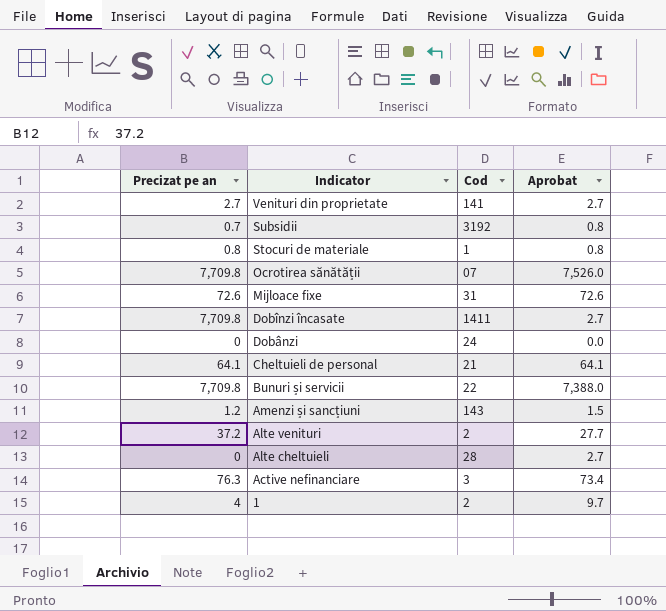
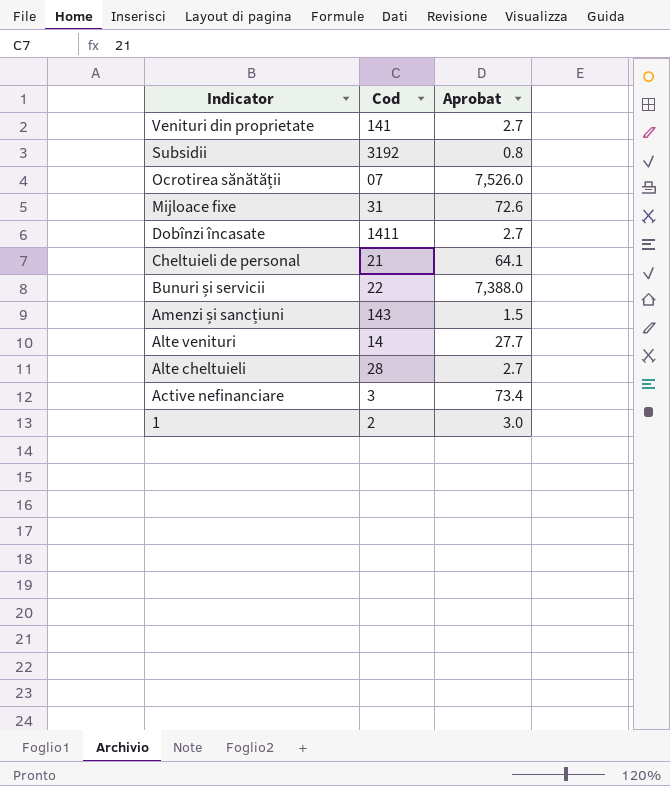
column Precizat pe an | position: 1 -> none
row Stocuri de materiale: 0.8 | 1 | 0.8 -> none
row Dobânzi: 0 | 24 | 0.0 -> none
Alte venituri | Cod: 2 -> 14
1 | Aprobat: 9.7 -> 3.0

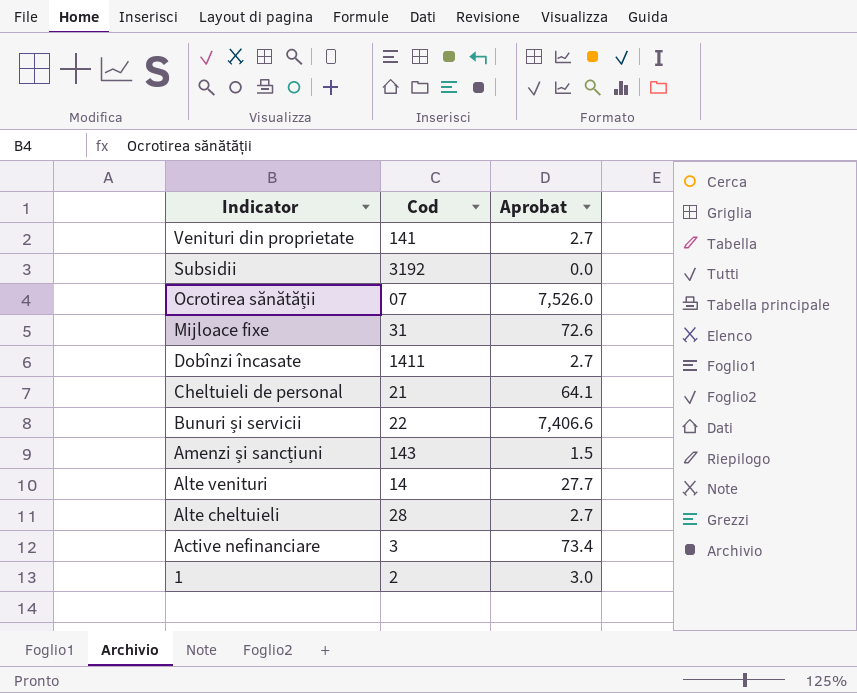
Subsidii | Aprobat: 0.8 -> 0.0
Bunuri și servicii | Aprobat: 7,388.0 -> 7,406.6

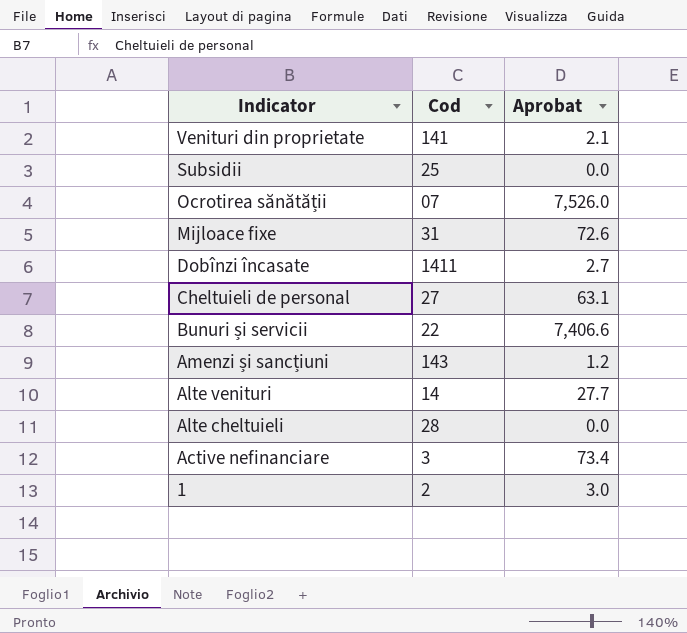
Venituri din proprietate | Aprobat: 2.7 -> 2.1
Subsidii | Cod: 3192 -> 25
Cheltuieli de personal | Cod: 21 -> 27
Cheltuieli de personal | Aprobat: 64.1 -> 63.1
Amenzi și sancțiuni | Aprobat: 1.5 -> 1.2
Alte cheltuieli | Aprobat: 2.7 -> 0.0

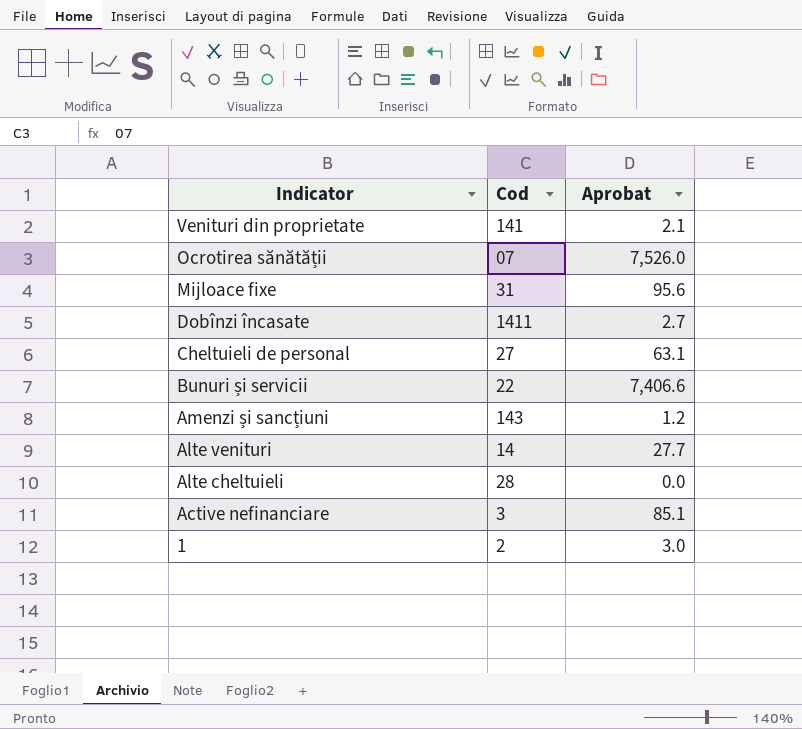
row Subsidii: 25 | 0.0 -> none
Mijloace fixe | Aprobat: 72.6 -> 95.6
Active nefinanciare | Aprobat: 73.4 -> 85.1

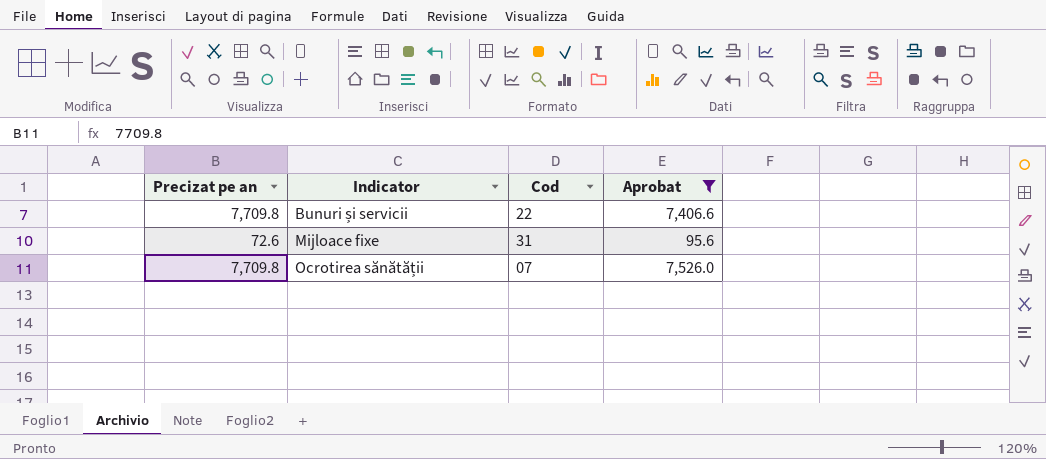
filter: none -> Aprobat >= 95.6
row order: Indicator descending -> Indicator ascending
column Precizat pe an | position: none -> 1

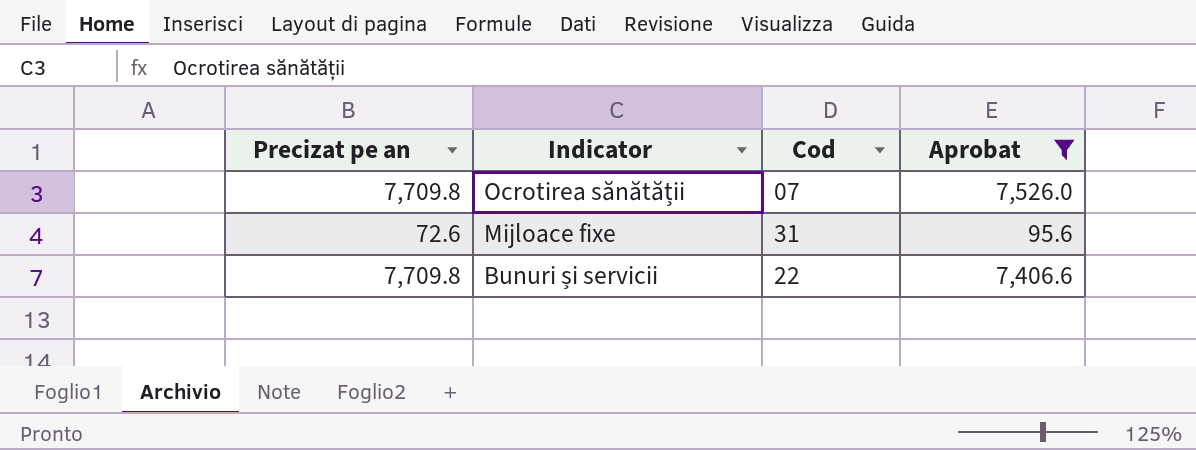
row order: Indicator ascending -> Indicator descending

